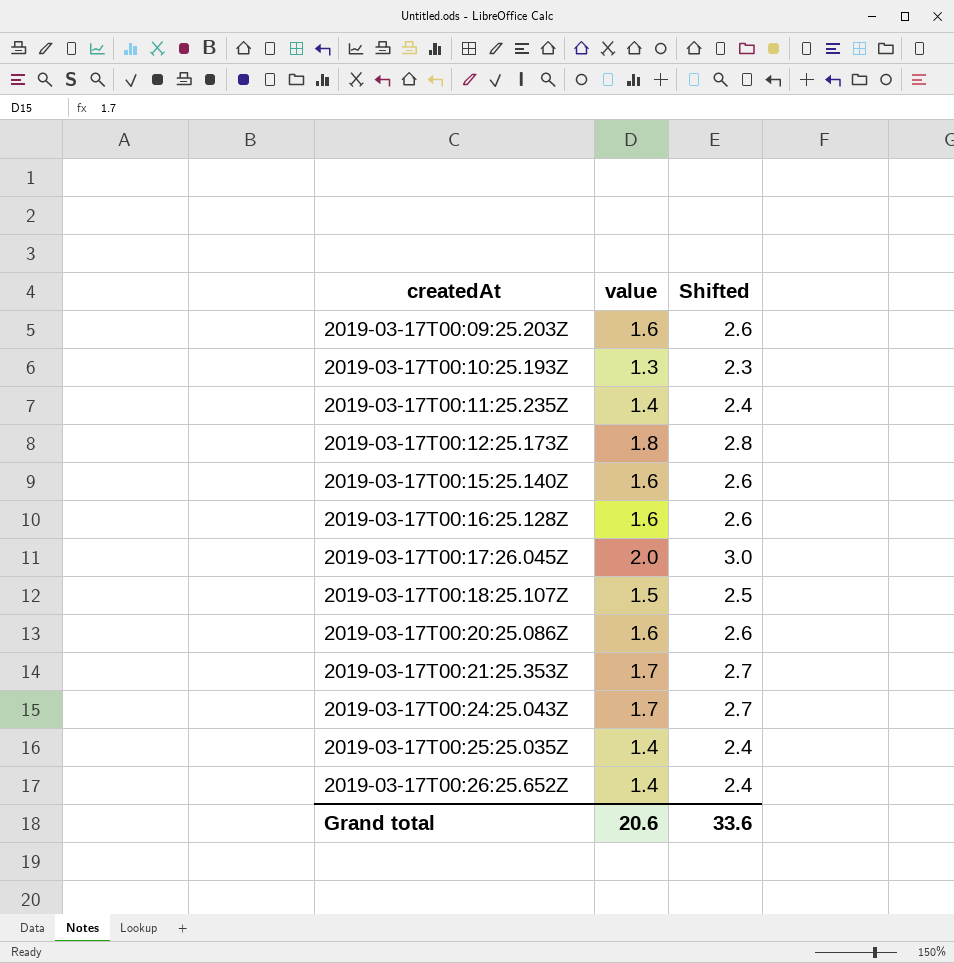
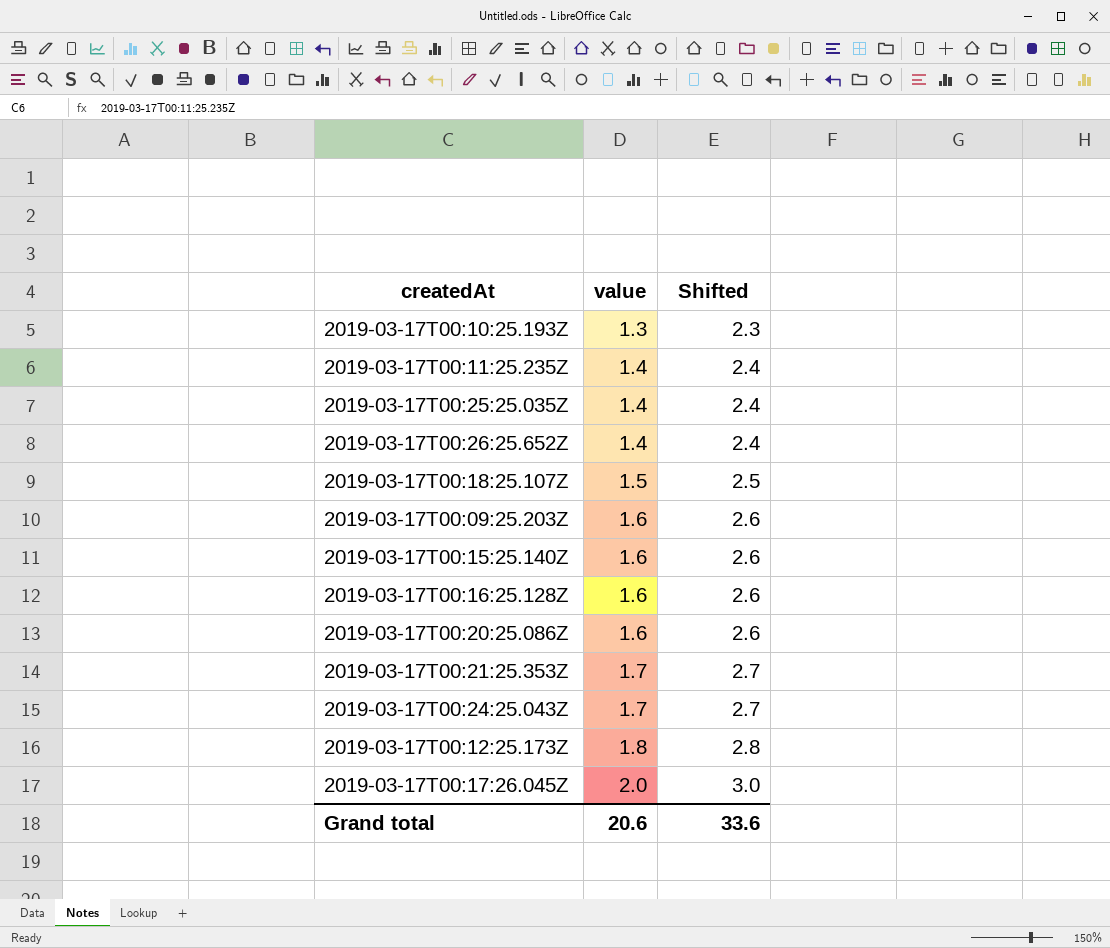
row order: createdAt ascending -> value ascending

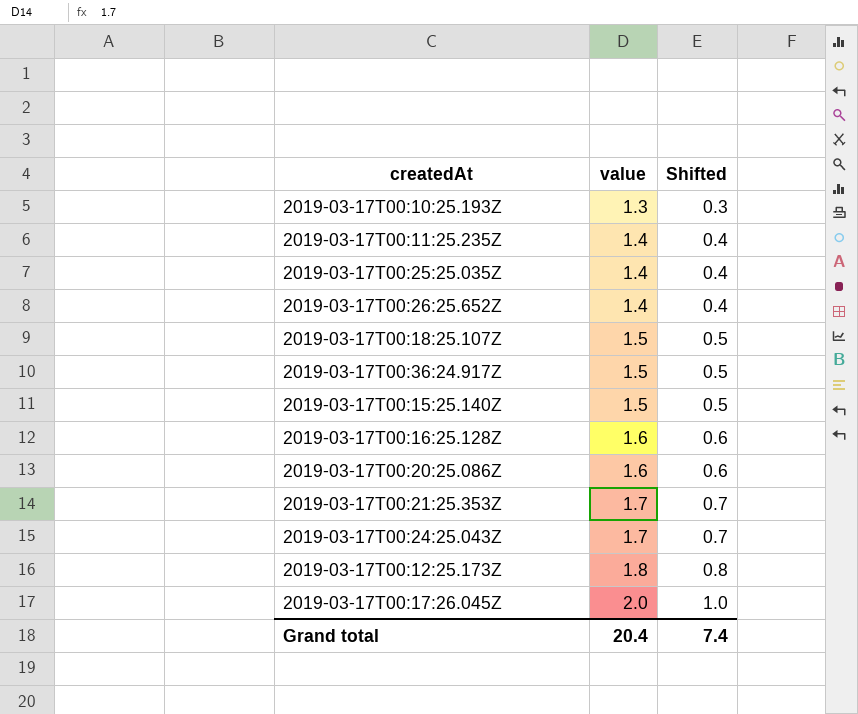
column Shifted | formula: [value] + 1 -> [value] - 1
row 2019-03-17T00:09:25.203Z: 1.6 | 2.6 -> none
row 2019-03-17T00:36:24.917Z: none -> 1.5 | 0.5
2019-03-17T00:15:25.140Z | value: 1.6 -> 1.5
Grand total | value: 20.6 -> 20.4
Grand total | Shifted: 33.6 -> 7.4

